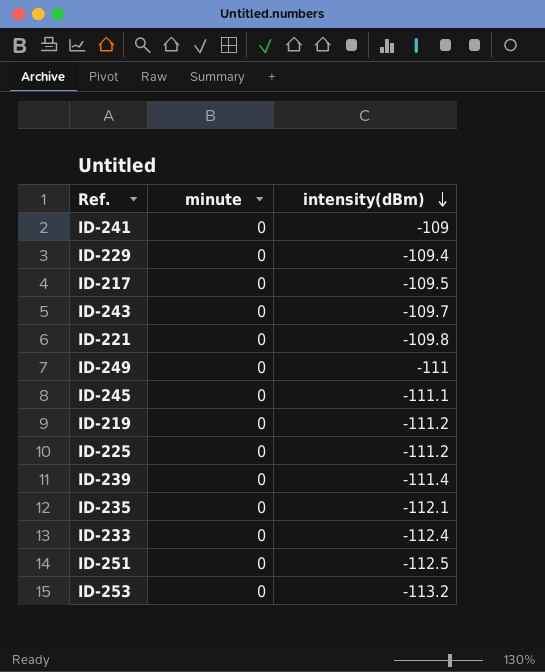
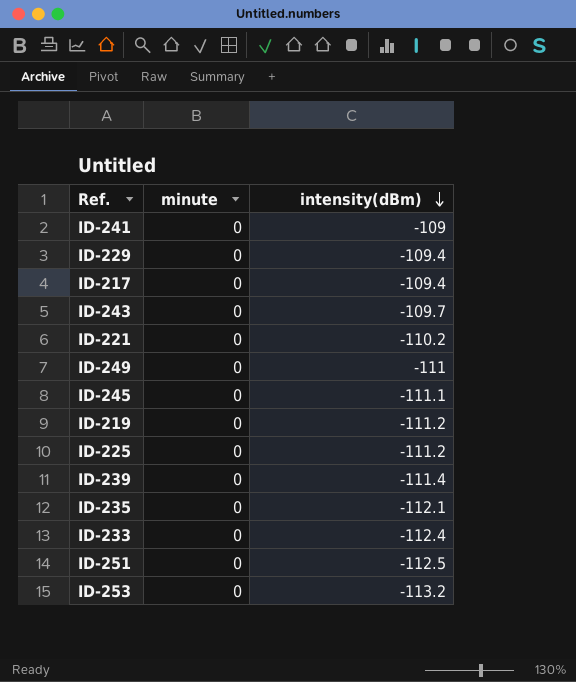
ID-217 | intensity(dBm): -109.5 -> -109.4
ID-221 | intensity(dBm): -109.8 -> -110.2

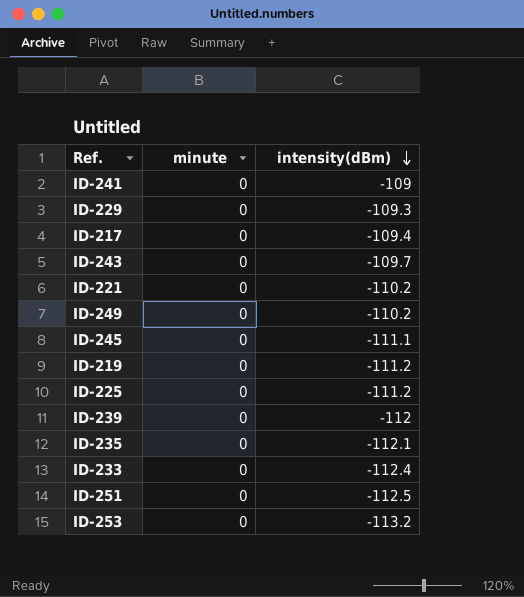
ID-229 | intensity(dBm): -109.4 -> -109.3
ID-249 | intensity(dBm): -111 -> -110.2
ID-239 | intensity(dBm): -111.4 -> -112

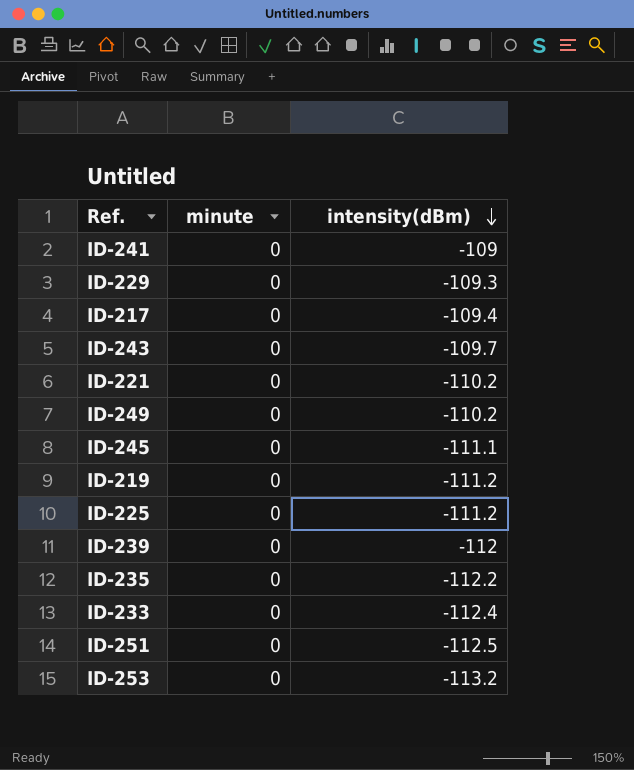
ID-235 | intensity(dBm): -112.1 -> -112.2

